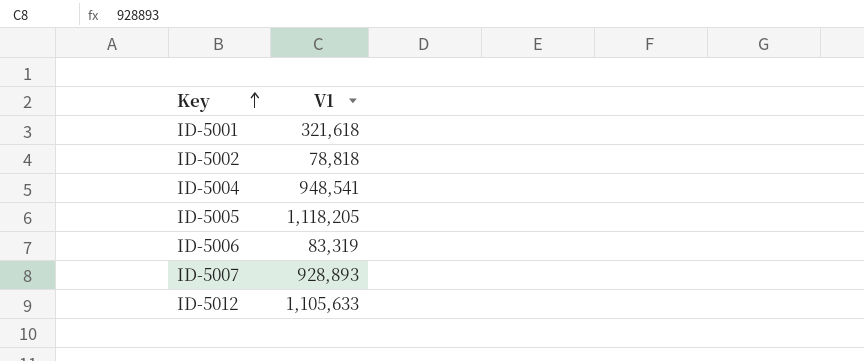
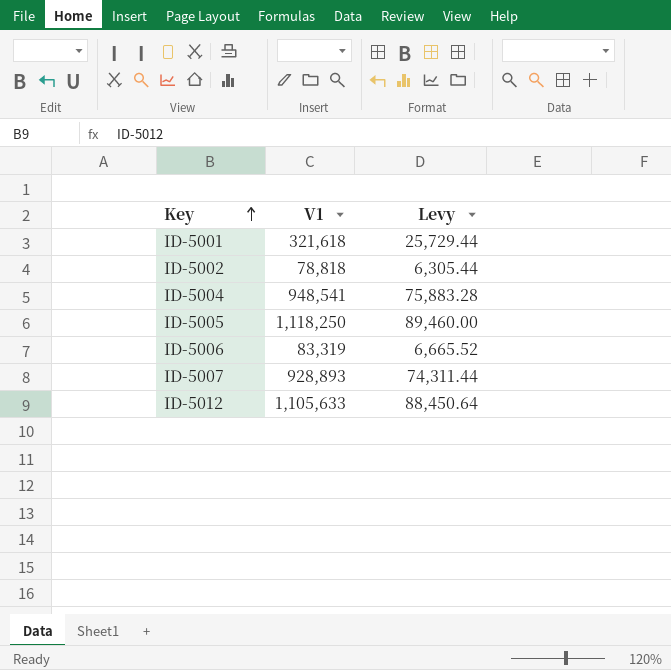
column Levy | formula: none -> [V1] * 0.08
ID-5005 | V1: 1,118,205 -> 1,118,250

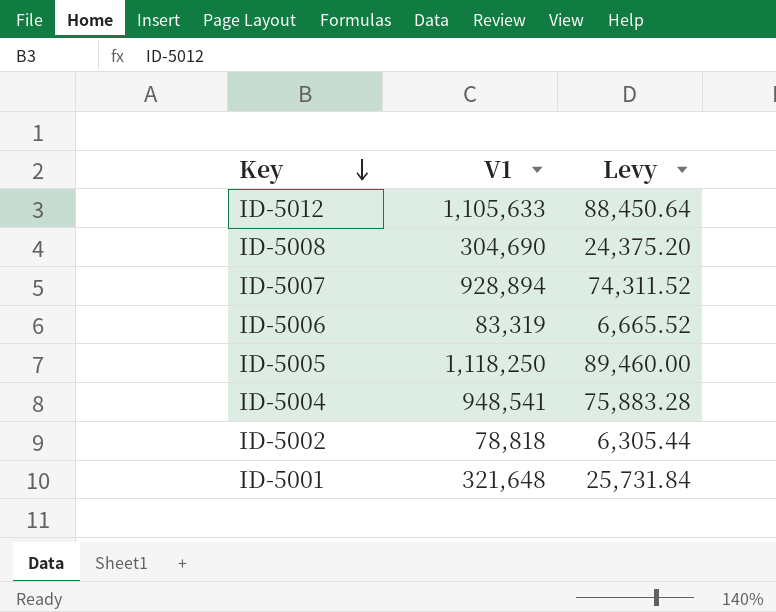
row order: Key ascending -> Key descending
row ID-5008: none -> 304,690 | 24,375.20
ID-5007 | V1: 928,893 -> 928,894
ID-5007 | Levy: 74,311.44 -> 74,311.52
ID-5001 | V1: 321,618 -> 321,648
ID-5001 | Levy: 25,729.44 -> 25,731.84

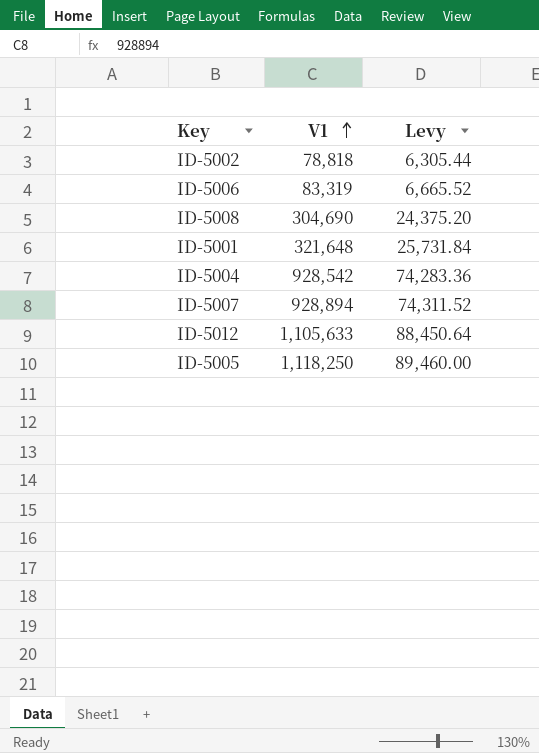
row order: Key descending -> V1 ascending
ID-5004 | V1: 948,541 -> 928,542
ID-5004 | Levy: 75,883.28 -> 74,283.36

